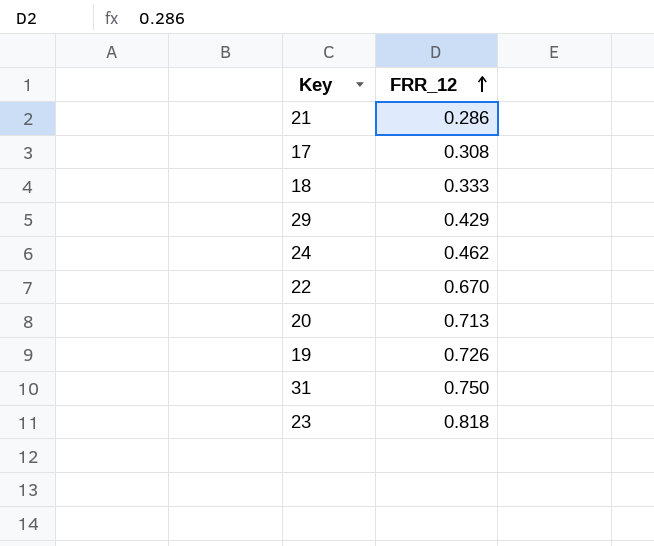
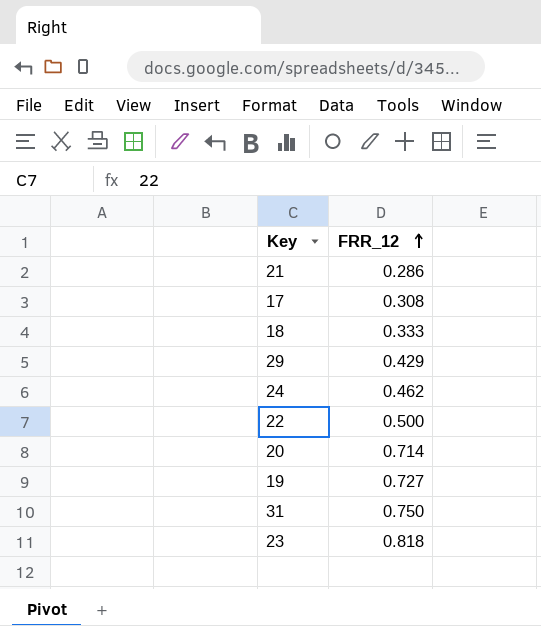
22 | FRR_12: 0.670 -> 0.500
20 | FRR_12: 0.713 -> 0.714
19 | FRR_12: 0.726 -> 0.727

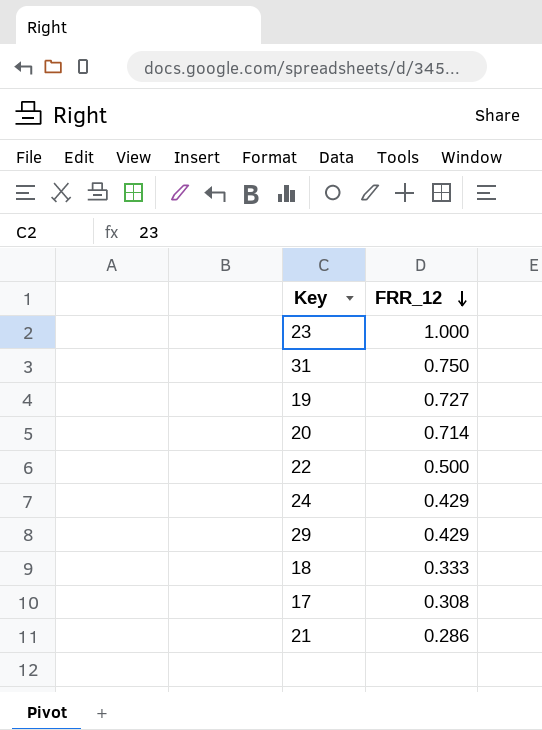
row order: FRR_12 ascending -> FRR_12 descending
23 | FRR_12: 0.818 -> 1.000
24 | FRR_12: 0.462 -> 0.429

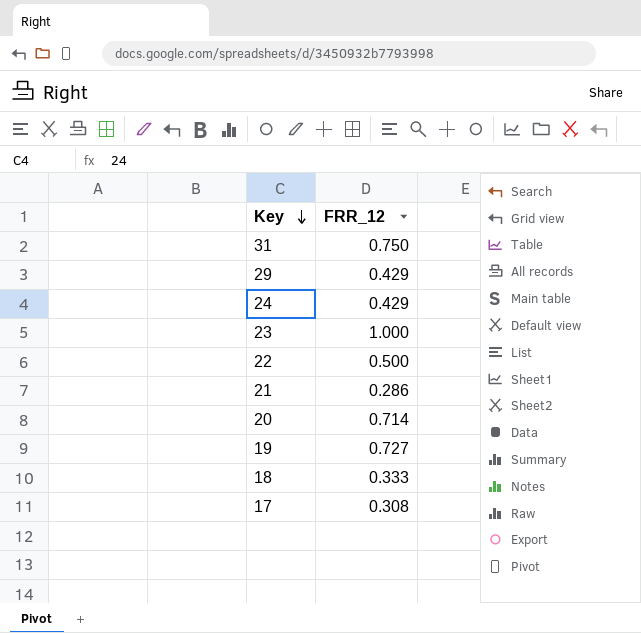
row order: FRR_12 descending -> Key descending

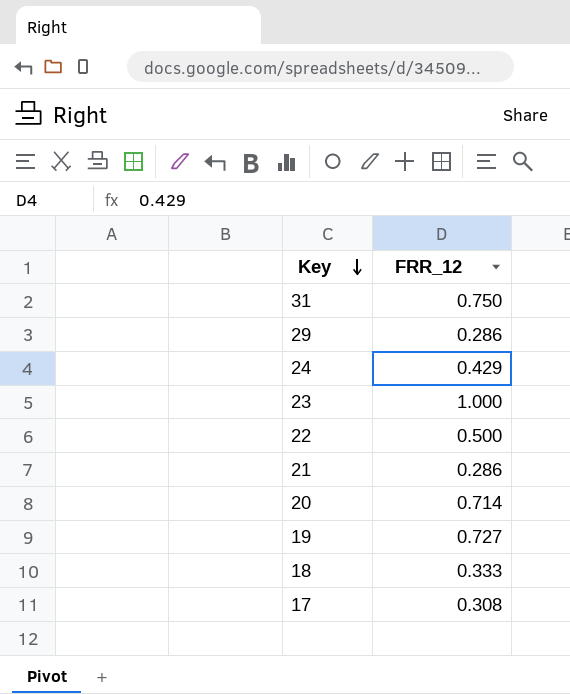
29 | FRR_12: 0.429 -> 0.286

